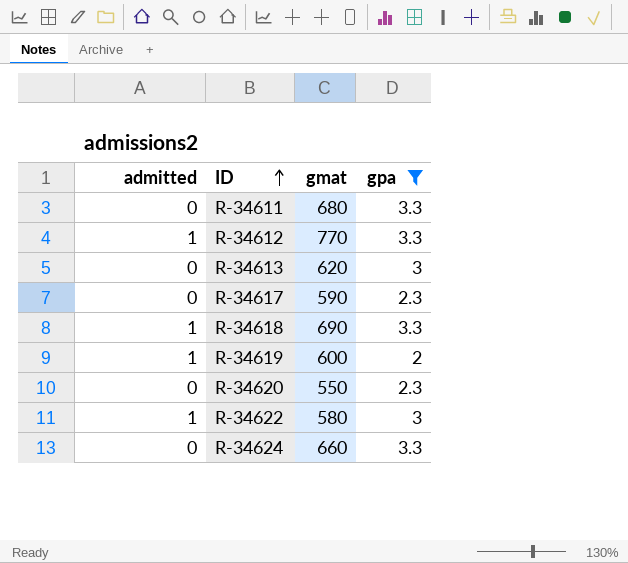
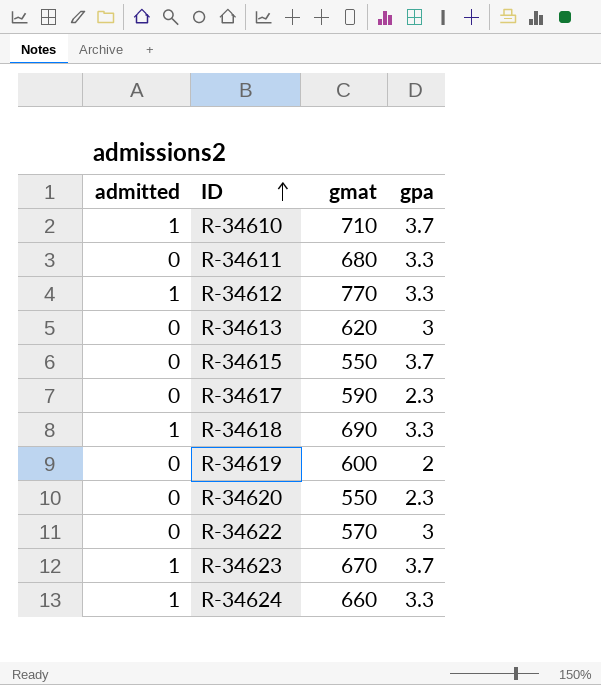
filter: gpa != 3.7 -> none
R-34619 | admitted: 1 -> 0
R-34622 | admitted: 1 -> 0
R-34622 | gmat: 580 -> 570
R-34624 | admitted: 0 -> 1

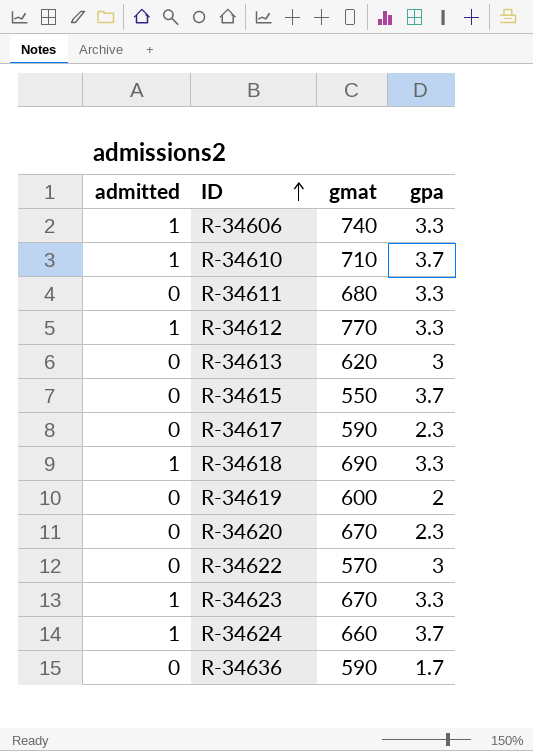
row R-34606: none -> 1 | 740 | 3.3
R-34620 | gmat: 550 -> 670
R-34623 | gpa: 3.7 -> 3.3
R-34624 | gpa: 3.3 -> 3.7
row R-34636: none -> 0 | 590 | 1.7

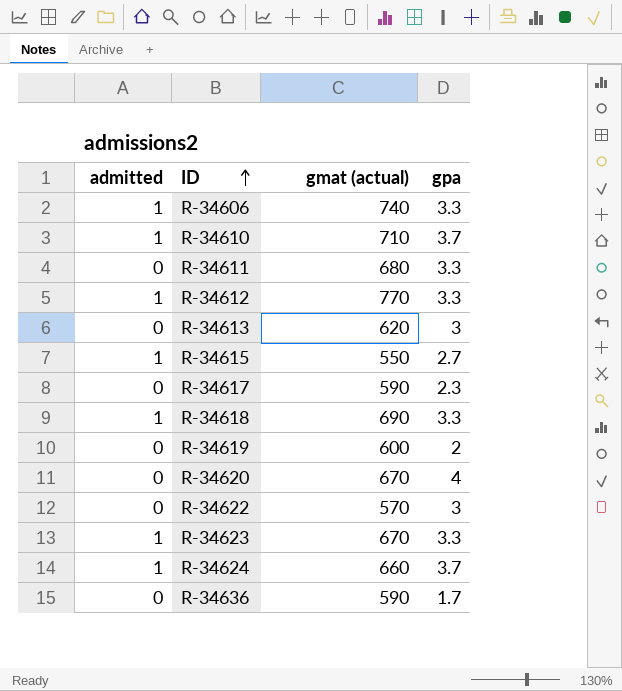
column name: gmat -> gmat (actual)
R-34615 | admitted: 0 -> 1
R-34615 | gpa: 3.7 -> 2.7
R-34620 | gpa: 2.3 -> 4

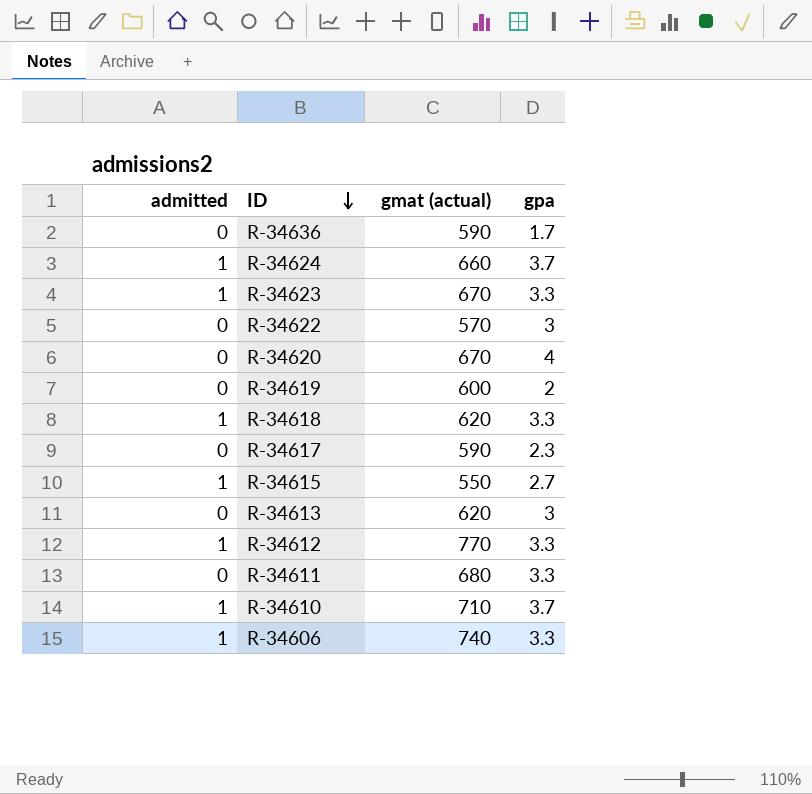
row order: ID ascending -> ID descending
R-34618 | gmat (actual): 690 -> 620

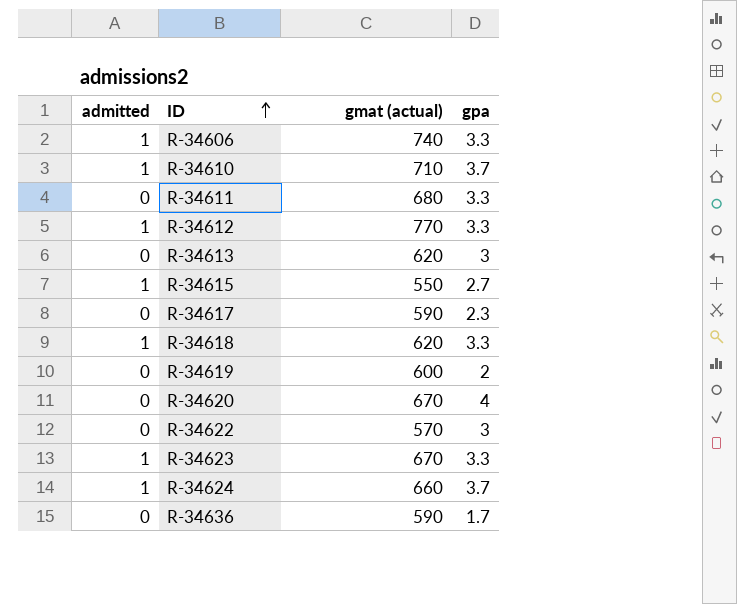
row order: ID descending -> ID ascending

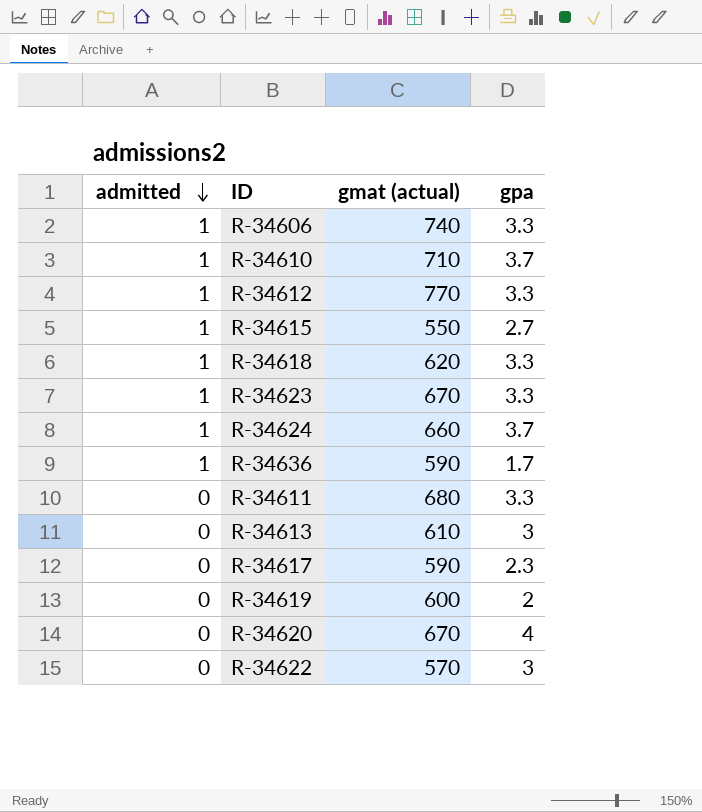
row order: ID ascending -> admitted descending
R-34636 | admitted: 0 -> 1
R-34613 | gmat (actual): 620 -> 610

